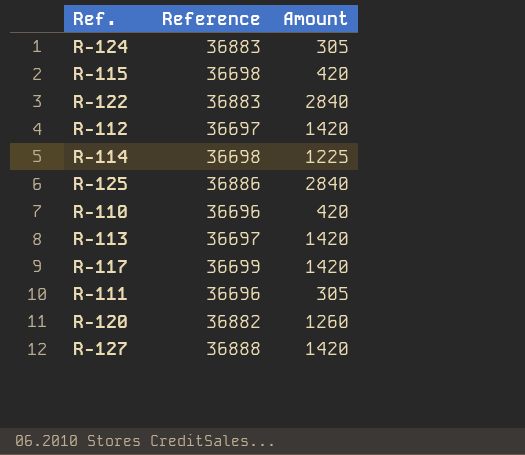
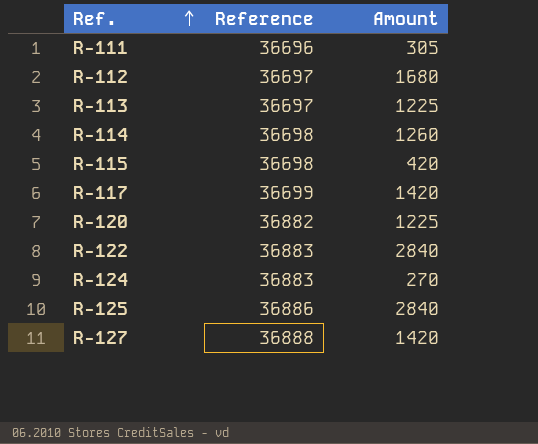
row order: none -> Ref. ascending
row R-110: 36696 | 420 -> none
R-112 | Amount: 1420 -> 1680
R-113 | Amount: 1420 -> 1225
R-114 | Amount: 1225 -> 1260
R-120 | Amount: 1260 -> 1225
R-124 | Amount: 305 -> 270

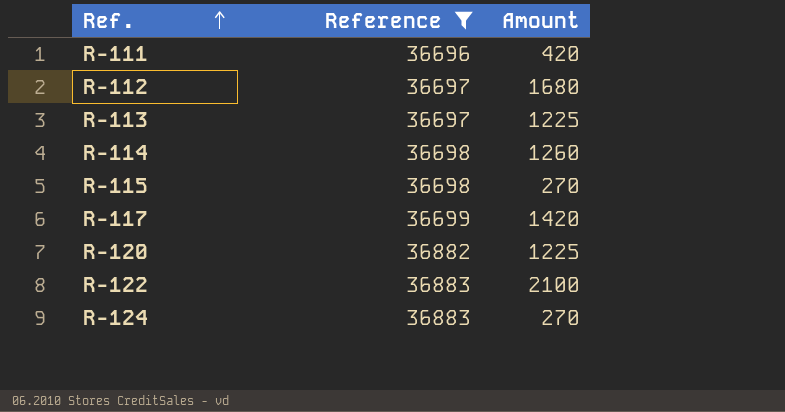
filter: none -> Reference <= 36883
R-111 | Amount: 305 -> 420
R-115 | Amount: 420 -> 270
R-122 | Amount: 2840 -> 2100

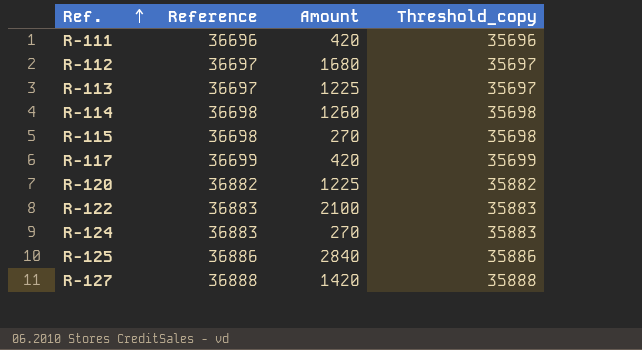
filter: Reference <= 36883 -> none
column Threshold_copy | formula: none -> [Reference] - 1000
R-117 | Amount: 1420 -> 420

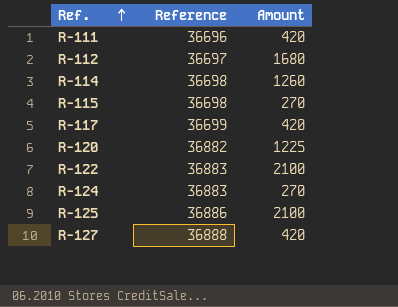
column Threshold_copy | formula: [Reference] - 1000 -> none
row R-113: 36697 | 1225 | 35697 -> none
R-125 | Amount: 2840 -> 2100
R-127 | Amount: 1420 -> 420

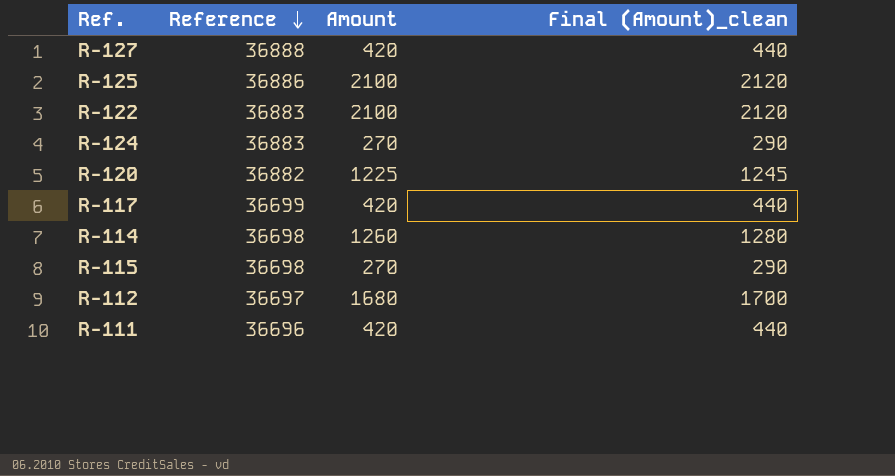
row order: Ref. ascending -> Reference descending
column Final (Amount)_clean | formula: none -> [Amount] + 20

